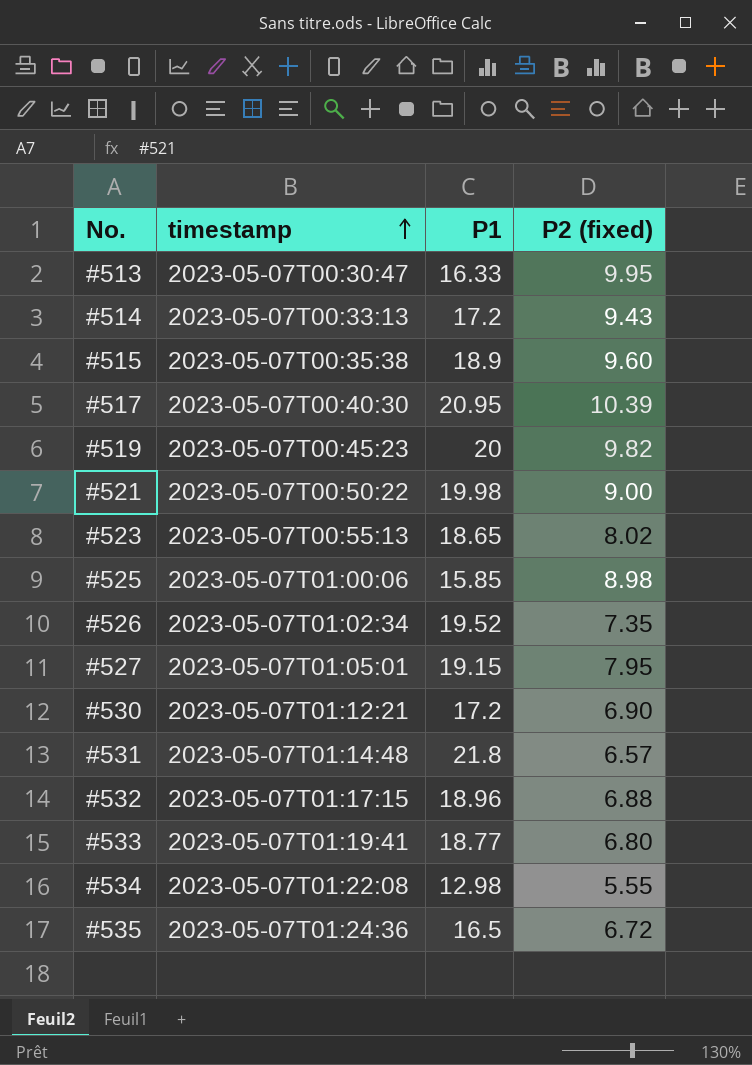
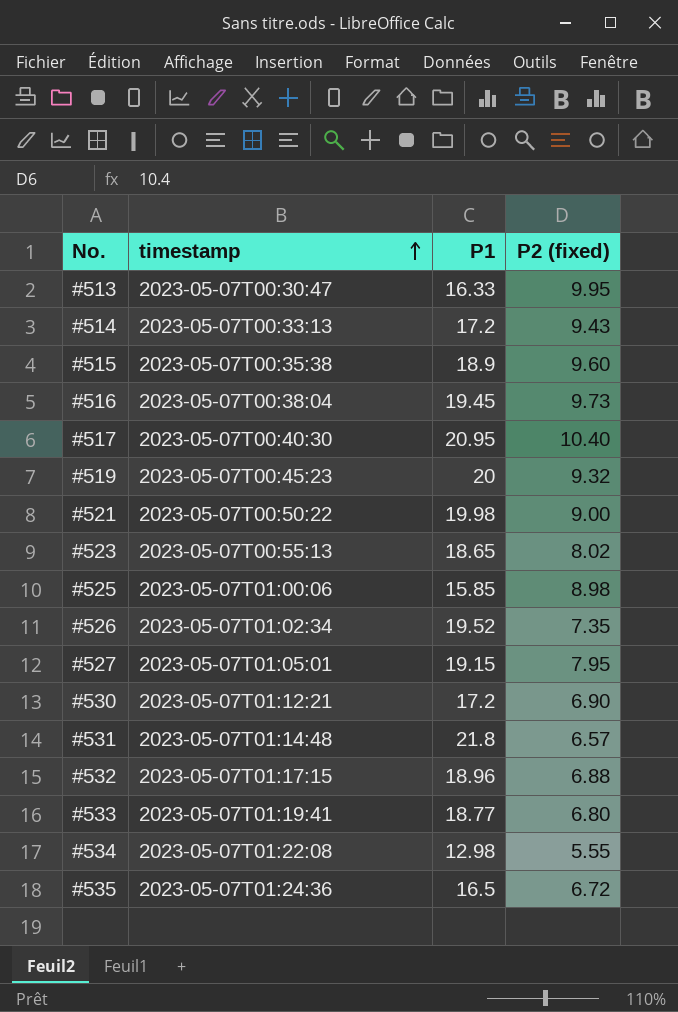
row #516: none -> 2023-05-07T00:38:04 | 19.45 | 9.73
#517 | P2 (fixed): 10.39 -> 10.40
#519 | P2 (fixed): 9.82 -> 9.32

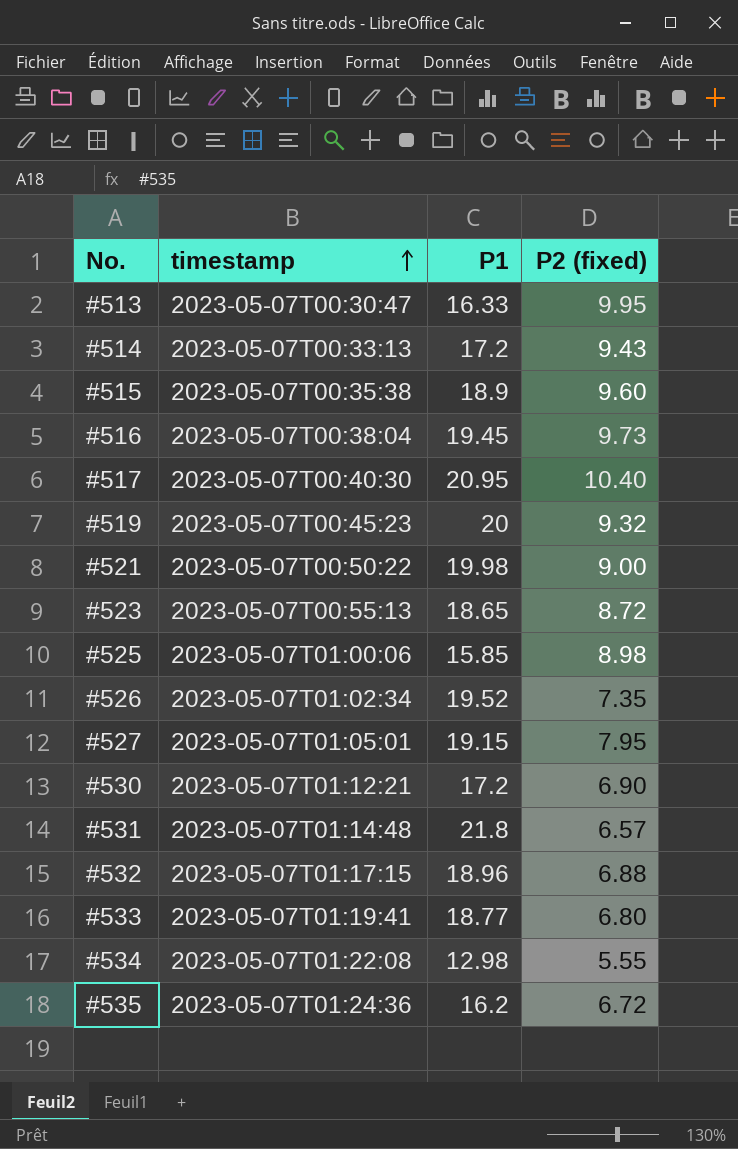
#523 | P2 (fixed): 8.02 -> 8.72
#535 | P1: 16.5 -> 16.2

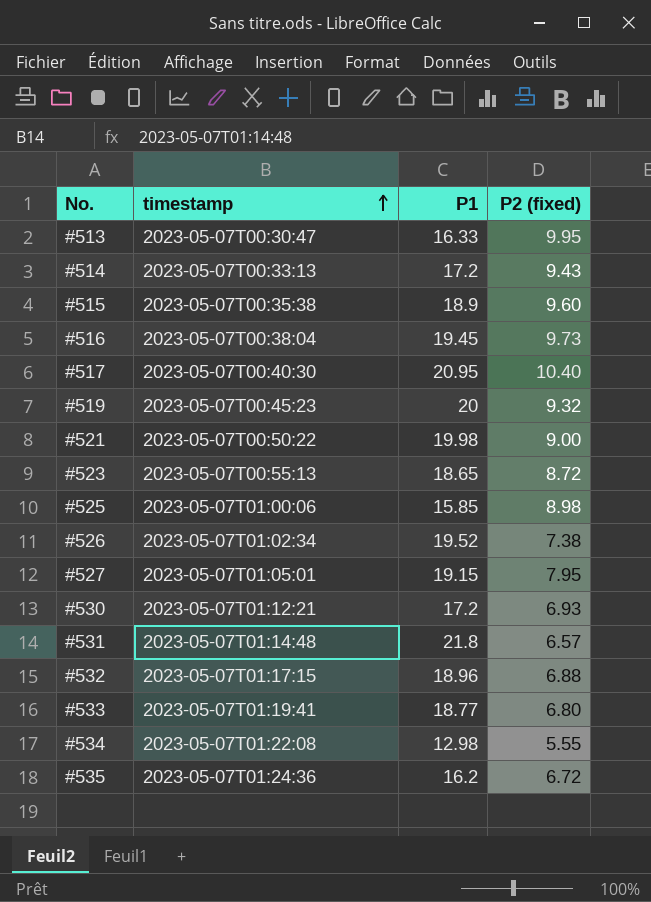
#526 | P2 (fixed): 7.35 -> 7.38
#530 | P2 (fixed): 6.90 -> 6.93

